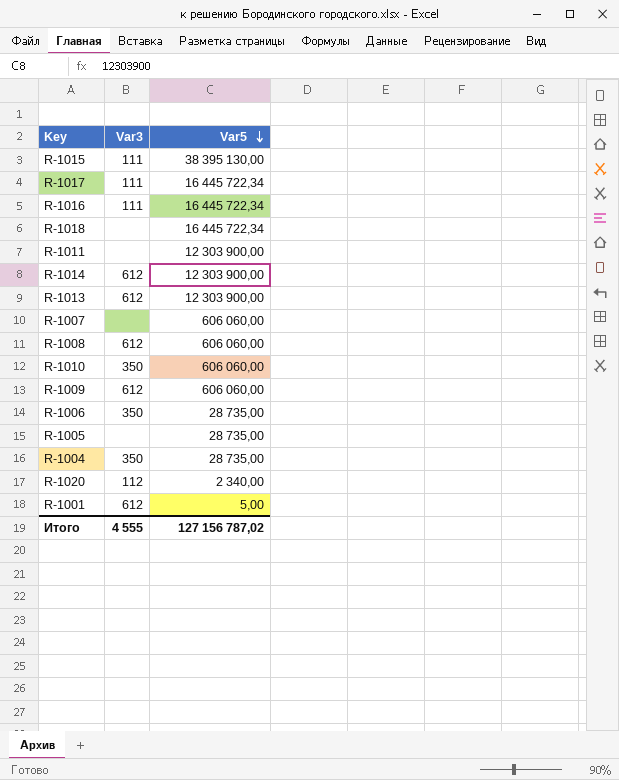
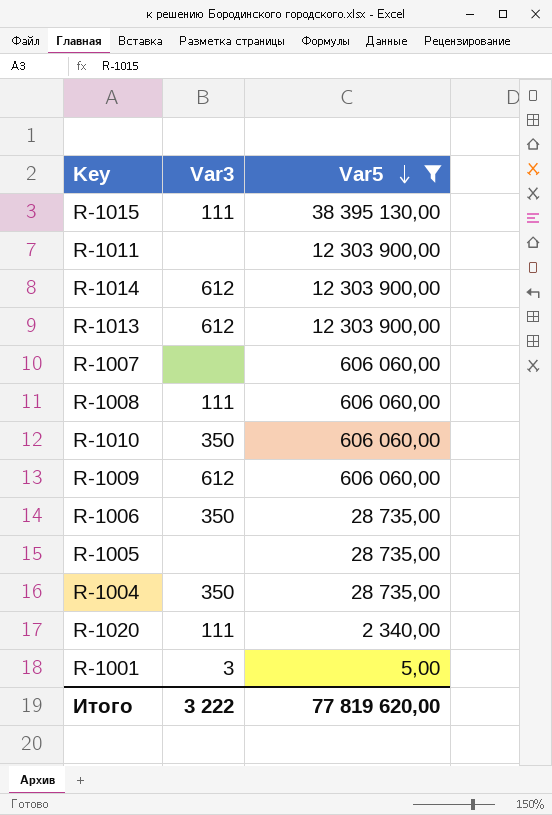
filter: none -> Var5 != 16 445 722,34
R-1008 | Var3: 612 -> 111
R-1020 | Var3: 112 -> 111
R-1001 | Var3: 612 -> 3
Итого | Var3: 4 555 -> 3 222
Итого | Var5: 127 156 787,02 -> 77 819 620,00

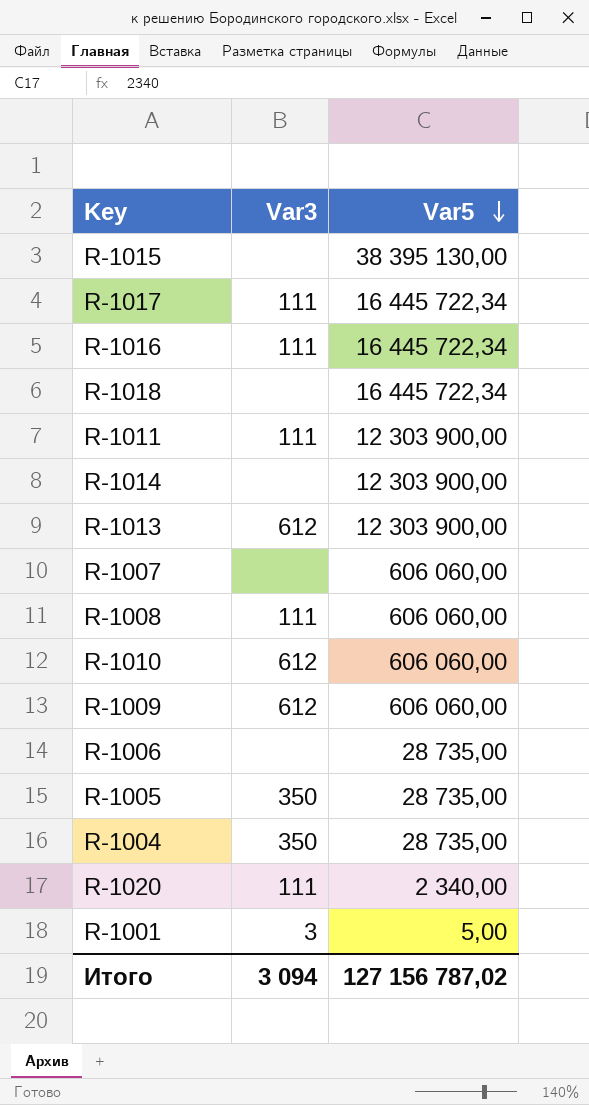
filter: Var5 != 16 445 722,34 -> none
R-1015 | Var3: 111 -> none
R-1011 | Var3: none -> 111
R-1014 | Var3: 612 -> none
R-1010 | Var3: 350 -> 612
R-1006 | Var3: 350 -> none
R-1005 | Var3: none -> 350
Итого | Var3: 3 222 -> 3 094
Итого | Var5: 77 819 620,00 -> 127 156 787,02

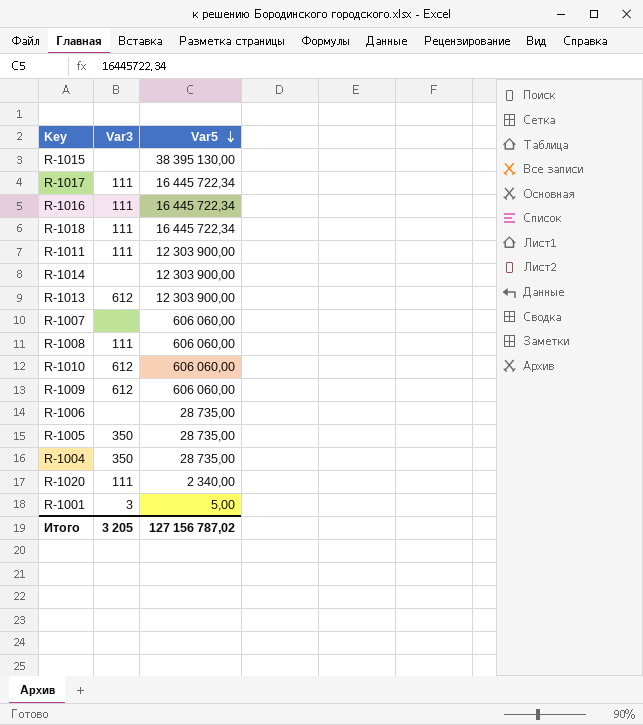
R-1018 | Var3: none -> 111
Итого | Var3: 3 094 -> 3 205

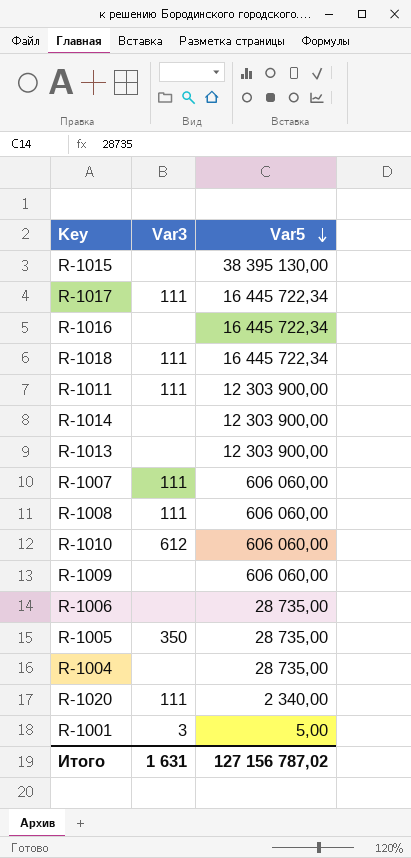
R-1016 | Var3: 111 -> none
R-1013 | Var3: 612 -> none
R-1007 | Var3: none -> 111
R-1009 | Var3: 612 -> none
R-1004 | Var3: 350 -> none
Итого | Var3: 3 205 -> 1 631

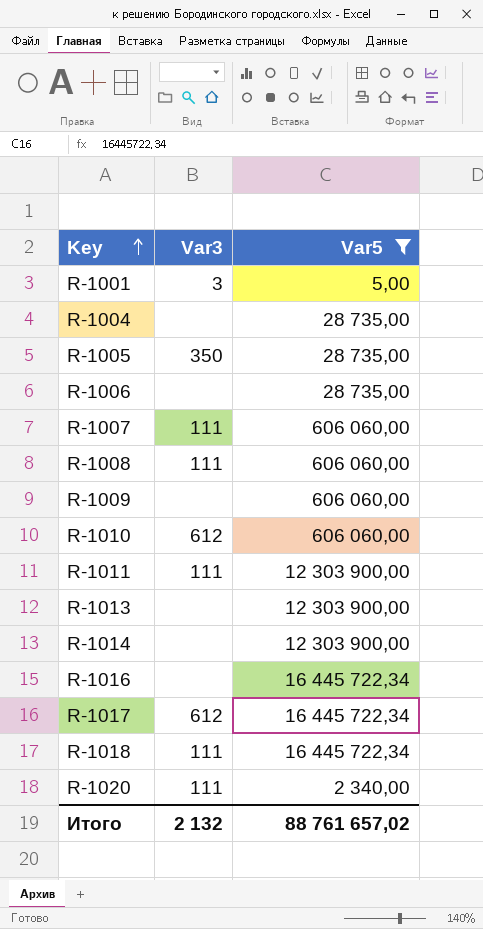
filter: none -> Var5 != 38 395 130,00
row order: Var5 descending -> Key ascending
R-1017 | Var3: 111 -> 612
Итого | Var3: 1 631 -> 2 132
Итого | Var5: 127 156 787,02 -> 88 761 657,02

